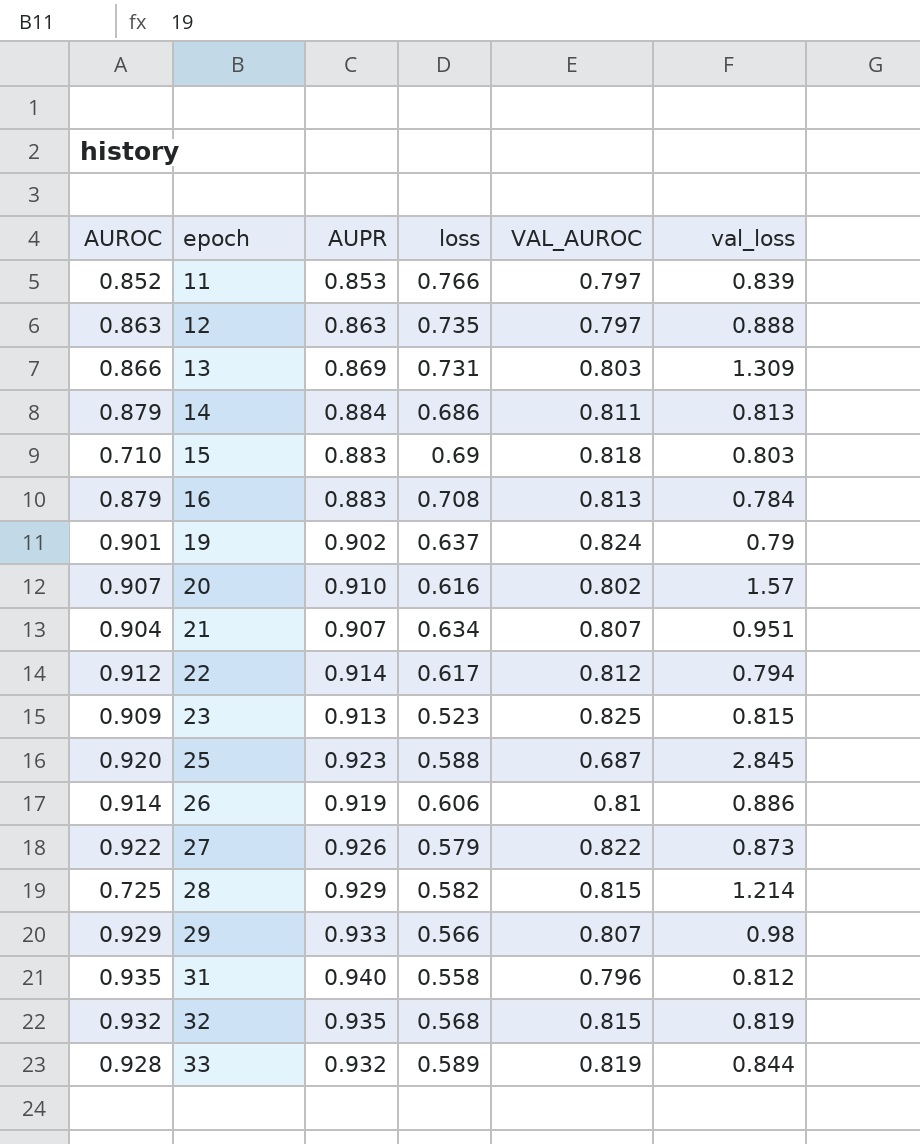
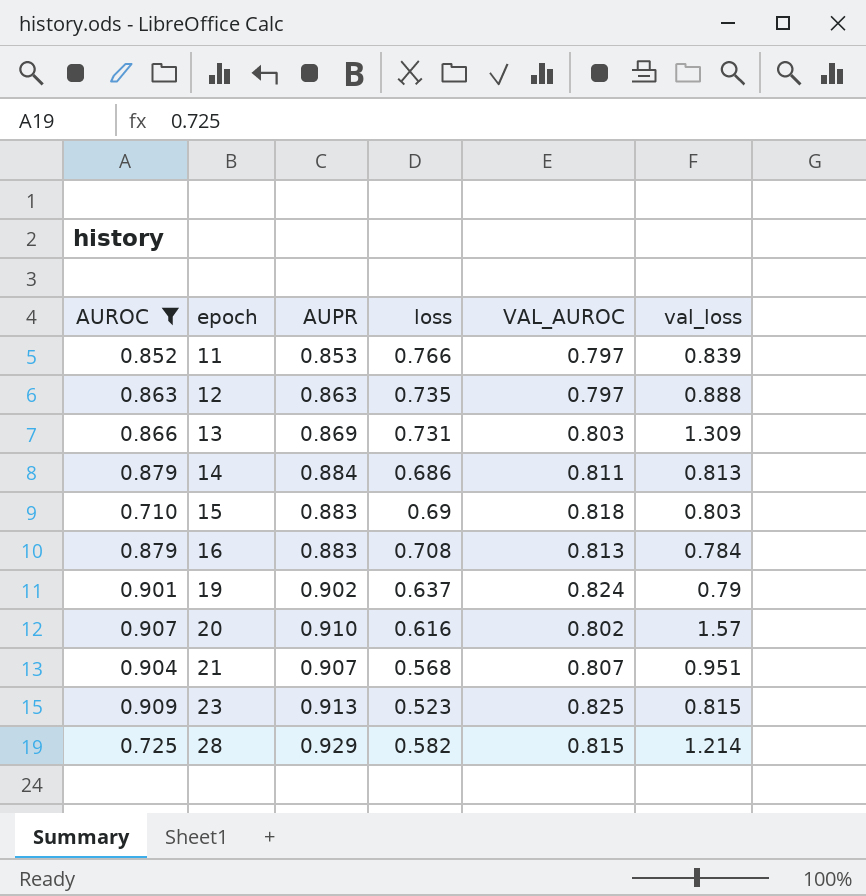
filter: none -> AUROC <= 0.909
21 | loss: 0.634 -> 0.568

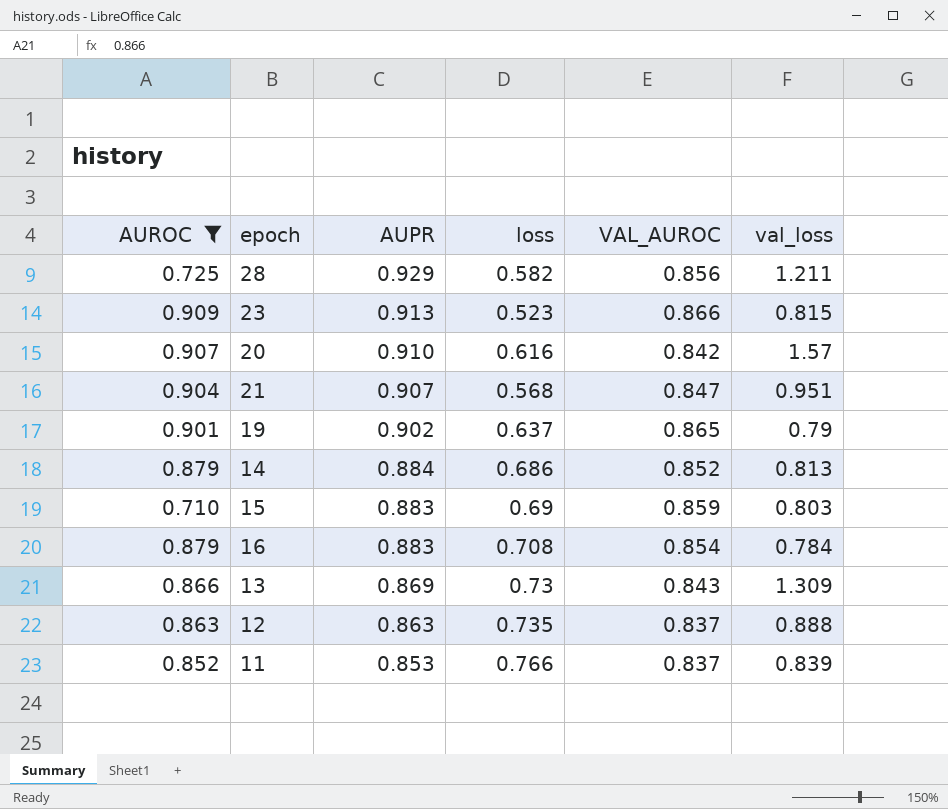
row order: epoch ascending -> AUPR descending
28 | VAL_AUROC: 0.815 -> 0.856
28 | val_loss: 1.214 -> 1.211
23 | VAL_AUROC: 0.825 -> 0.866
20 | VAL_AUROC: 0.802 -> 0.842
21 | VAL_AUROC: 0.807 -> 0.847
19 | VAL_AUROC: 0.824 -> 0.865
14 | VAL_AUROC: 0.811 -> 0.852
15 | VAL_AUROC: 0.818 -> 0.859
16 | VAL_AUROC: 0.813 -> 0.854
13 | loss: 0.731 -> 0.73
13 | VAL_AUROC: 0.803 -> 0.843
12 | VAL_AUROC: 0.797 -> 0.837
11 | VAL_AUROC: 0.797 -> 0.837

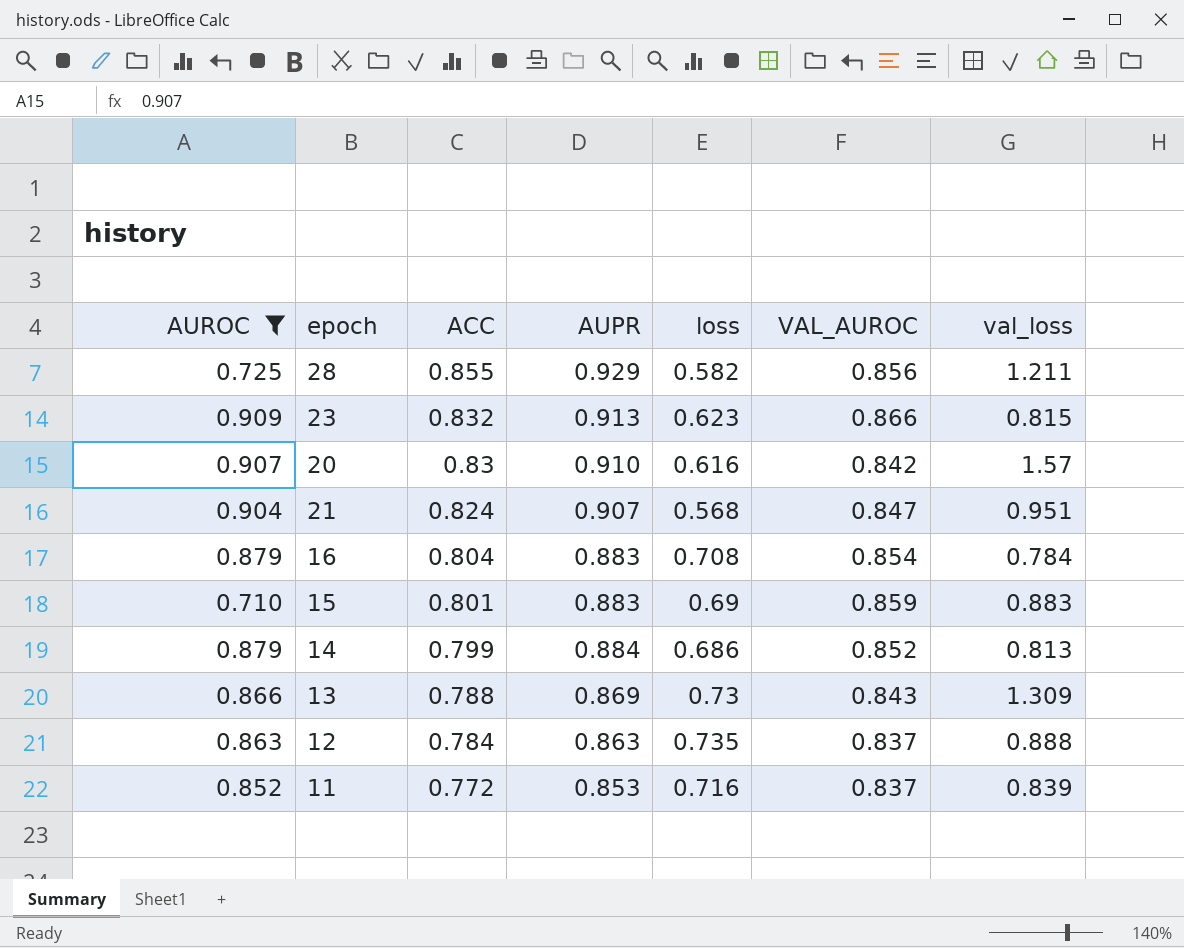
row order: AUPR descending -> ACC descending
column ACC | position: none -> 3
row 19: 0.901 | 0.902 | 0.637 | 0.865 | 0.79 -> none
23 | loss: 0.523 -> 0.623
15 | val_loss: 0.803 -> 0.883
11 | loss: 0.766 -> 0.716

